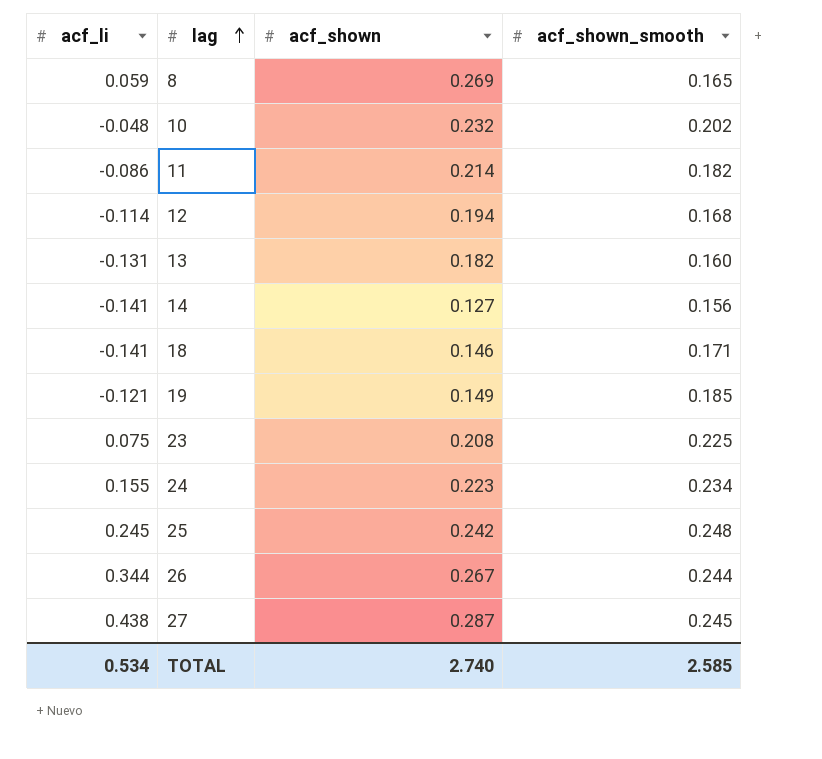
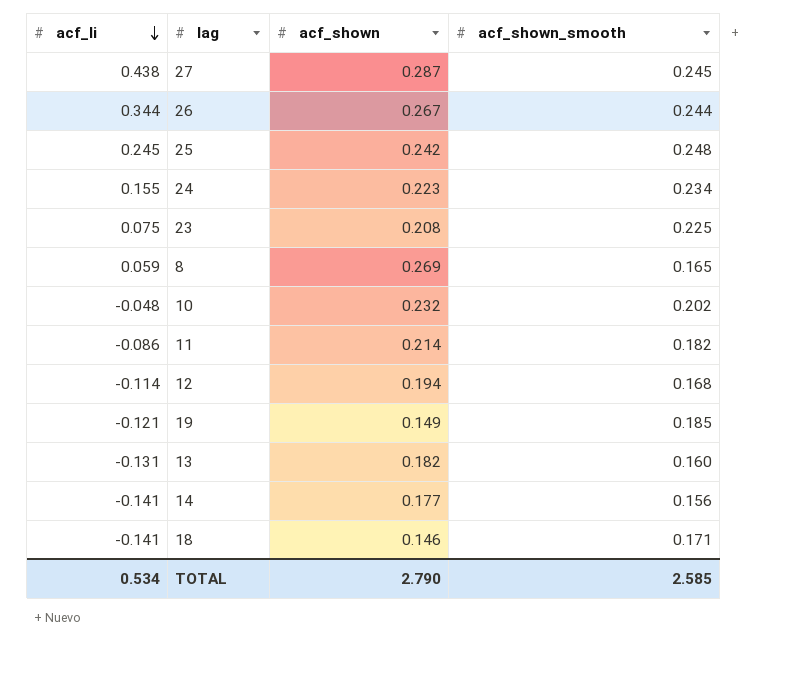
row order: lag ascending -> acf_li descending
14 | acf_shown: 0.127 -> 0.177
TOTAL | acf_shown: 2.740 -> 2.790

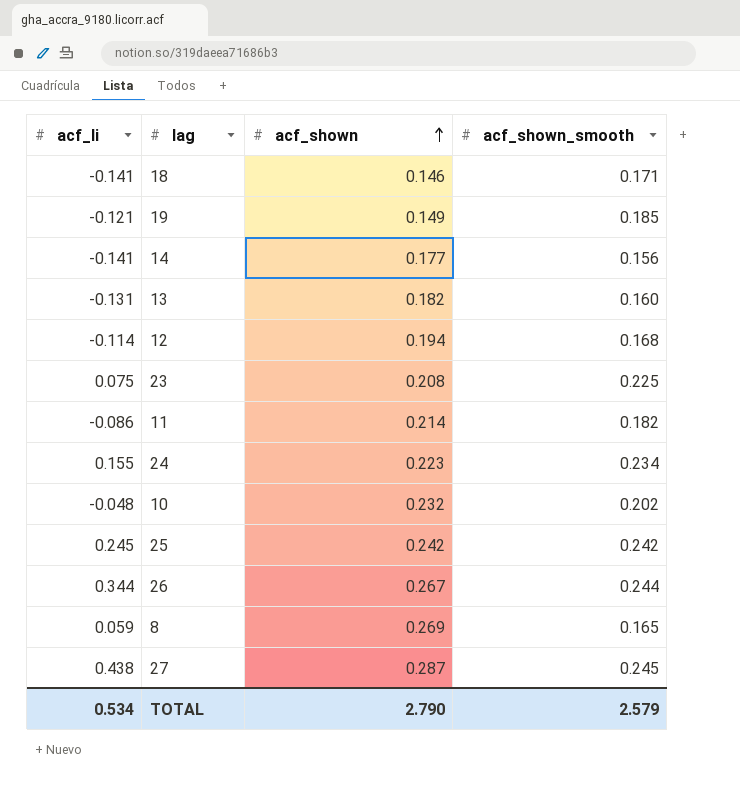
row order: acf_li descending -> acf_shown ascending
25 | acf_shown_smooth: 0.248 -> 0.242
TOTAL | acf_shown_smooth: 2.585 -> 2.579

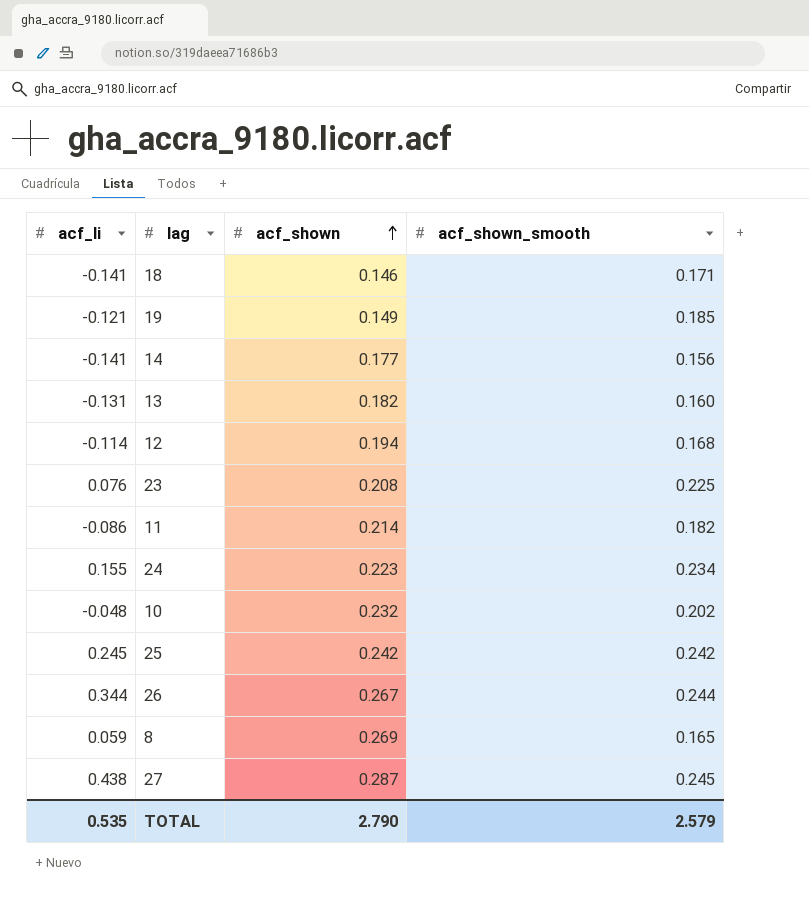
23 | acf_li: 0.075 -> 0.076
TOTAL | acf_li: 0.534 -> 0.535

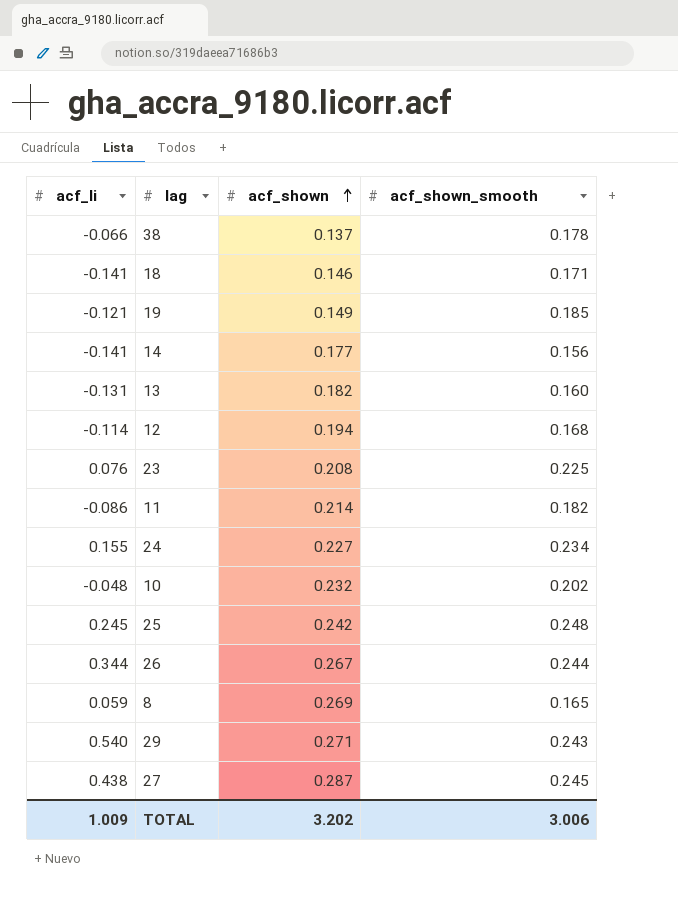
row 38: none -> -0.066 | 0.137 | 0.178
24 | acf_shown: 0.223 -> 0.227
25 | acf_shown_smooth: 0.242 -> 0.248
row 29: none -> 0.540 | 0.271 | 0.243
TOTAL | acf_li: 0.535 -> 1.009
TOTAL | acf_shown: 2.790 -> 3.202
TOTAL | acf_shown_smooth: 2.579 -> 3.006

